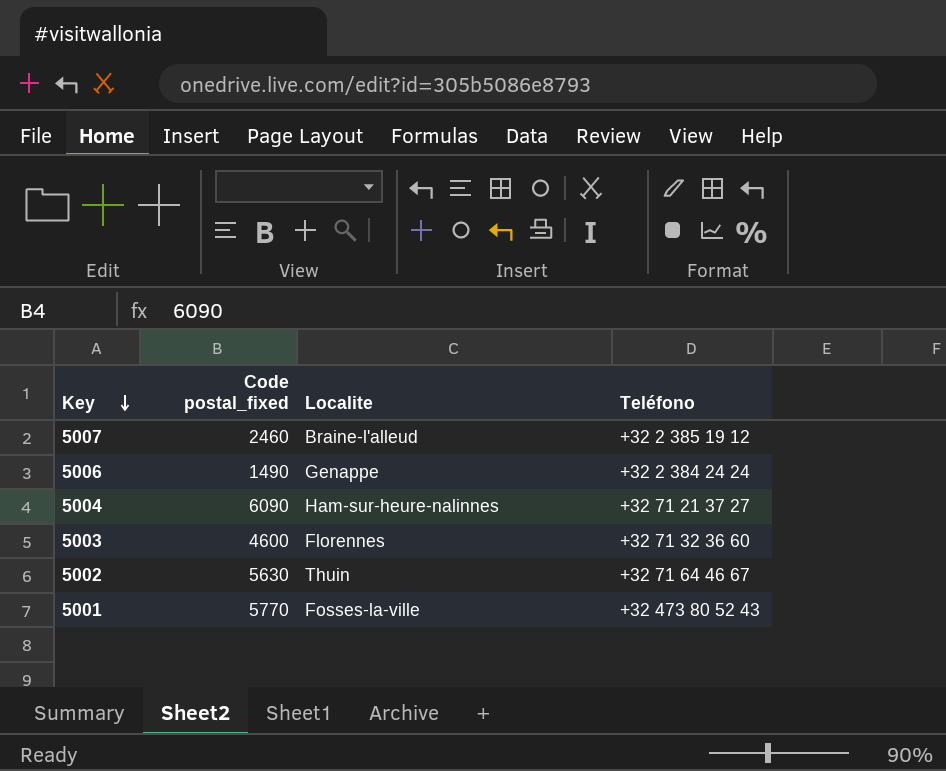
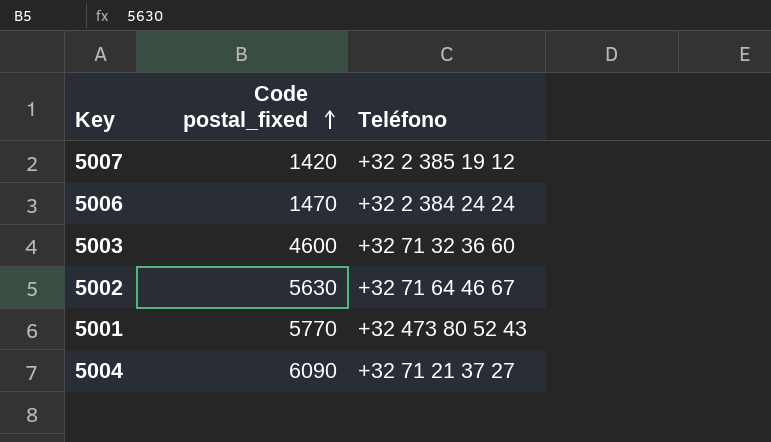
row order: Key descending -> Code postal_fixed ascending
column Localite | position: 3 -> none
5007 | Code postal_fixed: 2460 -> 1420
5006 | Code postal_fixed: 1490 -> 1470

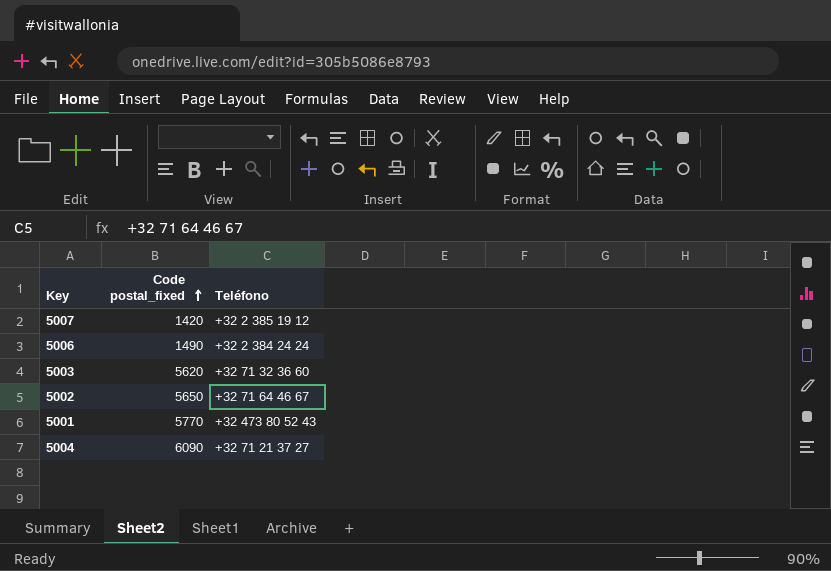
5006 | Code postal_fixed: 1470 -> 1490
5003 | Code postal_fixed: 4600 -> 5620
5002 | Code postal_fixed: 5630 -> 5650

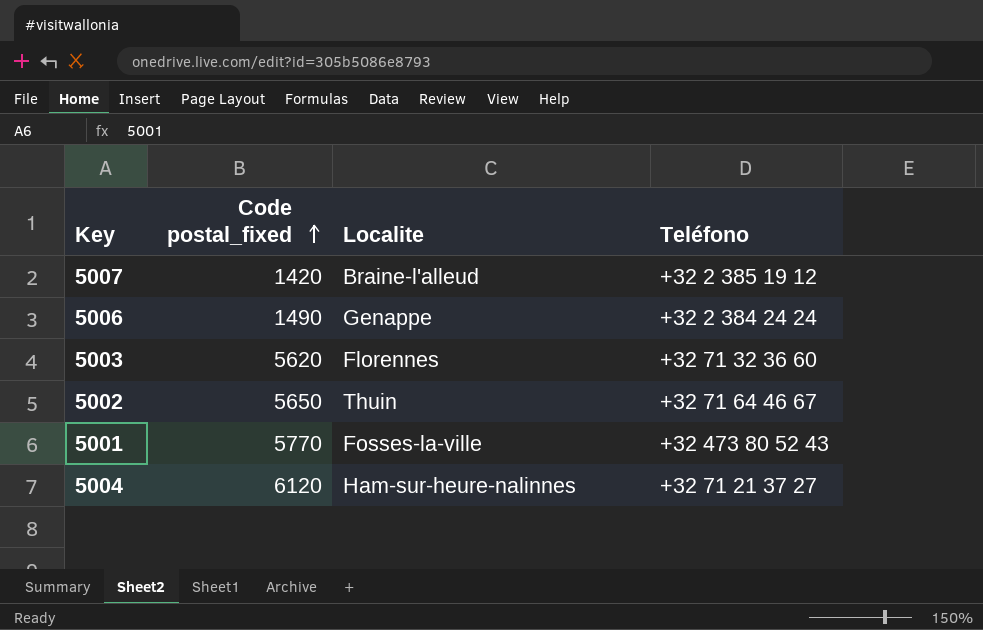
column Localite | position: none -> 3
5004 | Code postal_fixed: 6090 -> 6120

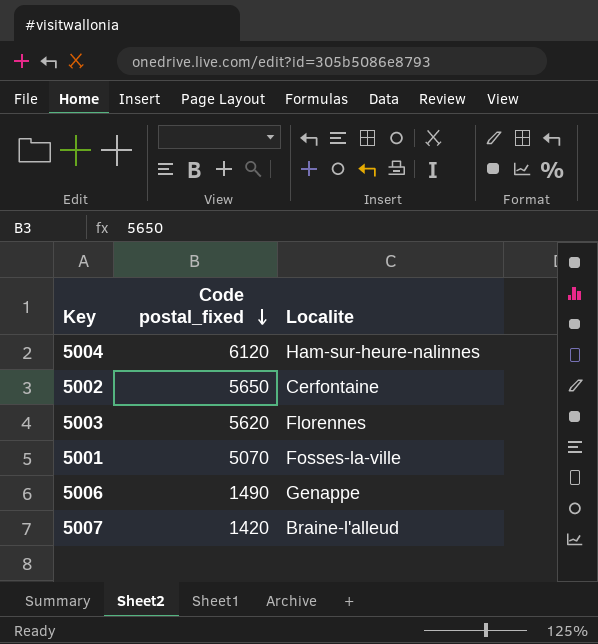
row order: Code postal_fixed ascending -> Code postal_fixed descending
column Teléfono | position: 4 -> none
5002 | Localite: Thuin -> Cerfontaine
5001 | Code postal_fixed: 5770 -> 5070

